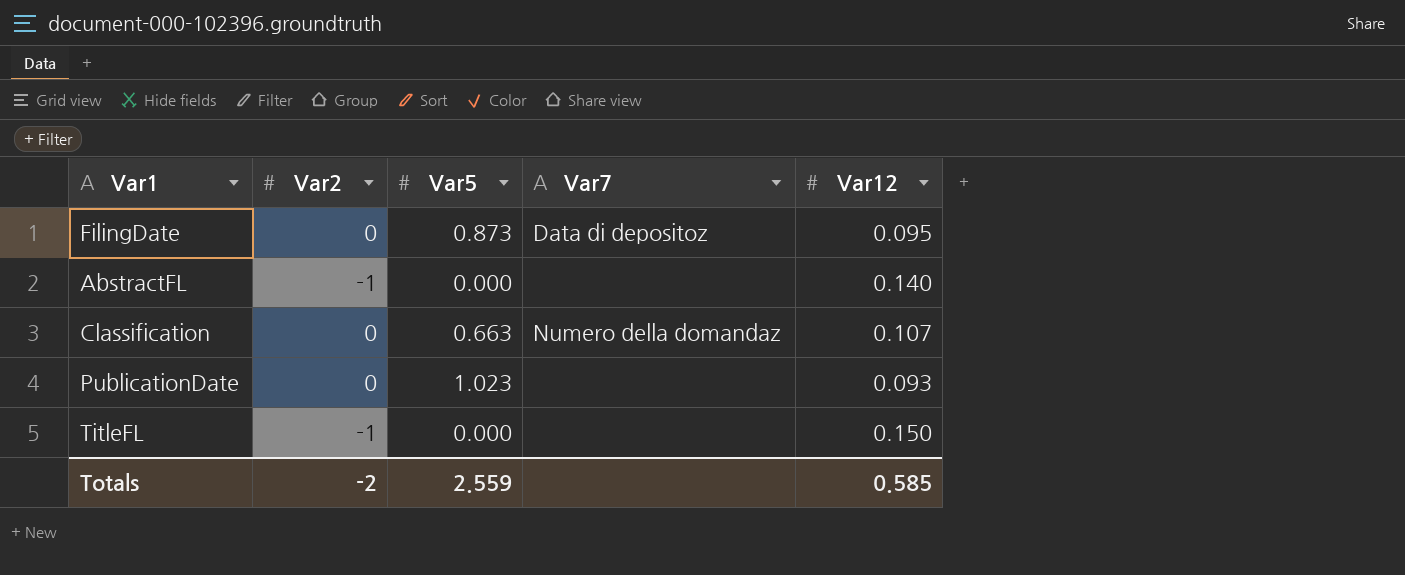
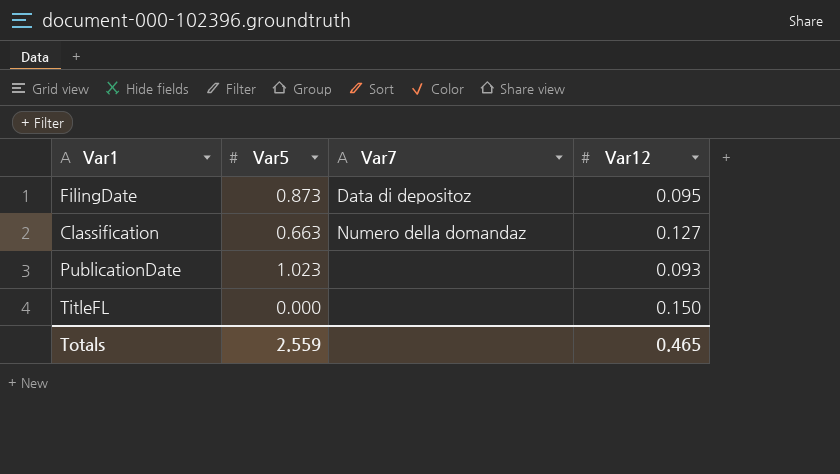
column Var2 | position: 2 -> none
row AbstractFL: -1 | 0.000 | none | 0.140 -> none
Classification | Var12: 0.107 -> 0.127
Totals | Var12: 0.585 -> 0.465

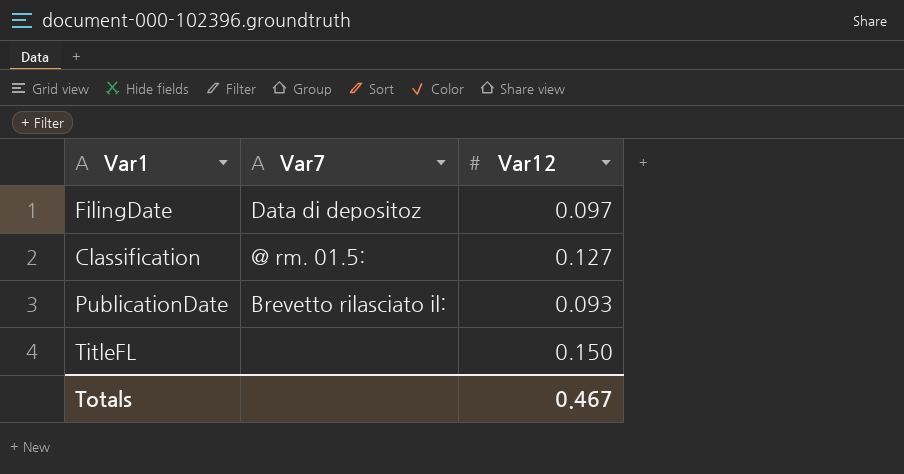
column Var5 | position: 2 -> none
FilingDate | Var12: 0.095 -> 0.097
Classification | Var7: Numero della domandaz -> @ rm. 01.5:
PublicationDate | Var7: none -> Brevetto rilasciato il:
Totals | Var12: 0.465 -> 0.467

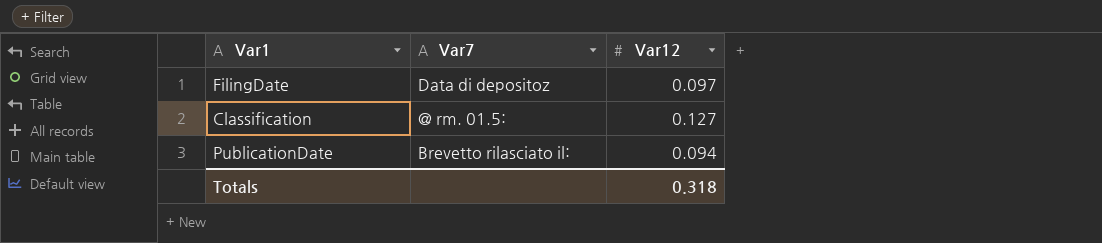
row TitleFL: none | 0.150 -> none
PublicationDate | Var12: 0.093 -> 0.094
Totals | Var12: 0.467 -> 0.318

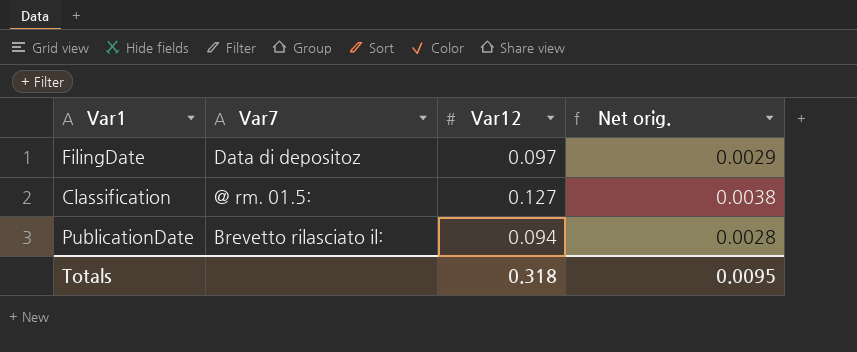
column Net orig. | formula: none -> [Var12] * 0.03

